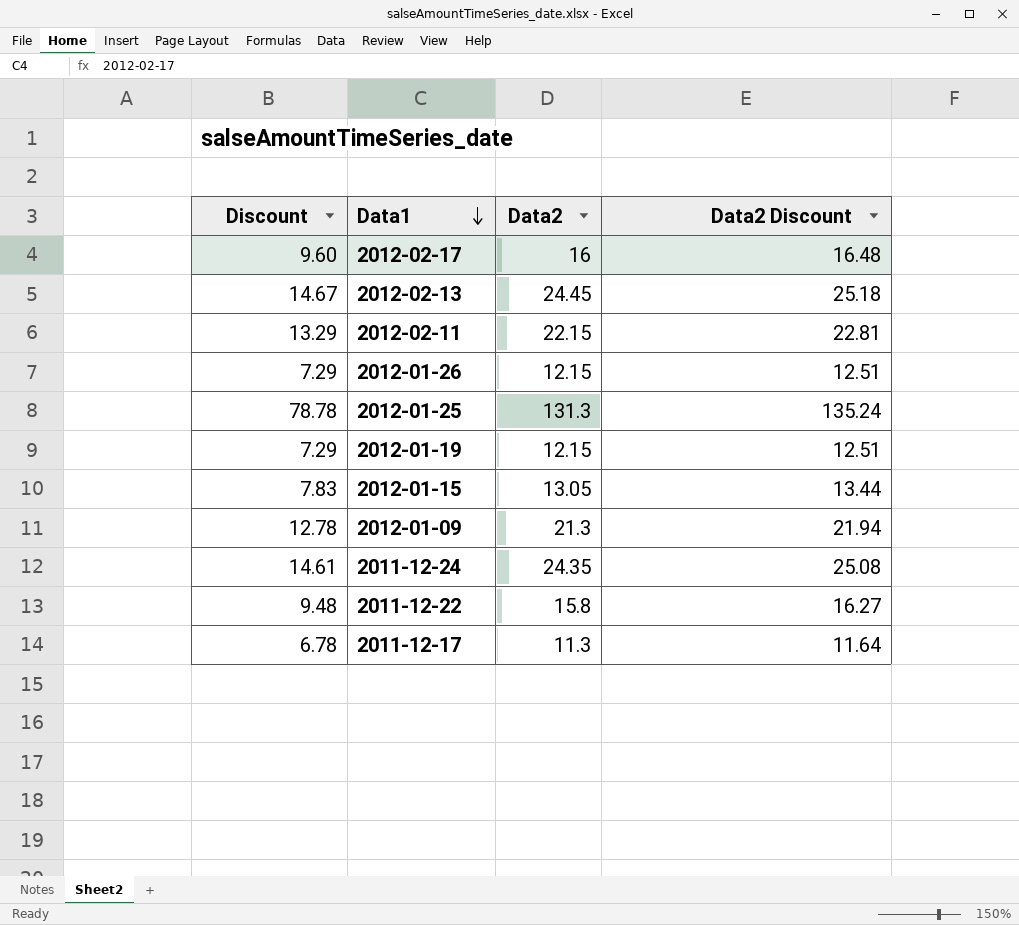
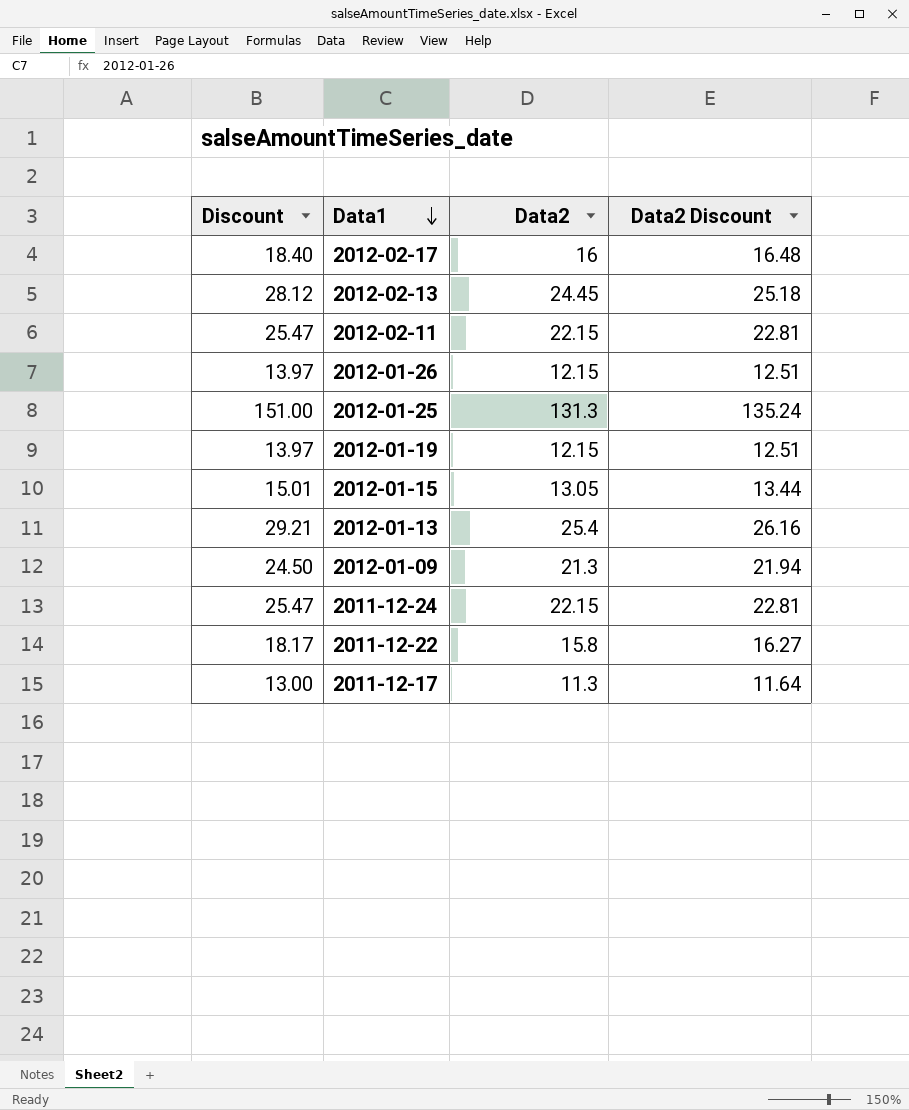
column Discount | formula: [Data2] * 0.6 -> [Data2] * 1.15
row 2012-01-13: none -> 29.21 | 25.4 | 26.16
2011-12-24 | Data2: 24.35 -> 22.15
2011-12-24 | Data2 Discount: 25.08 -> 22.81

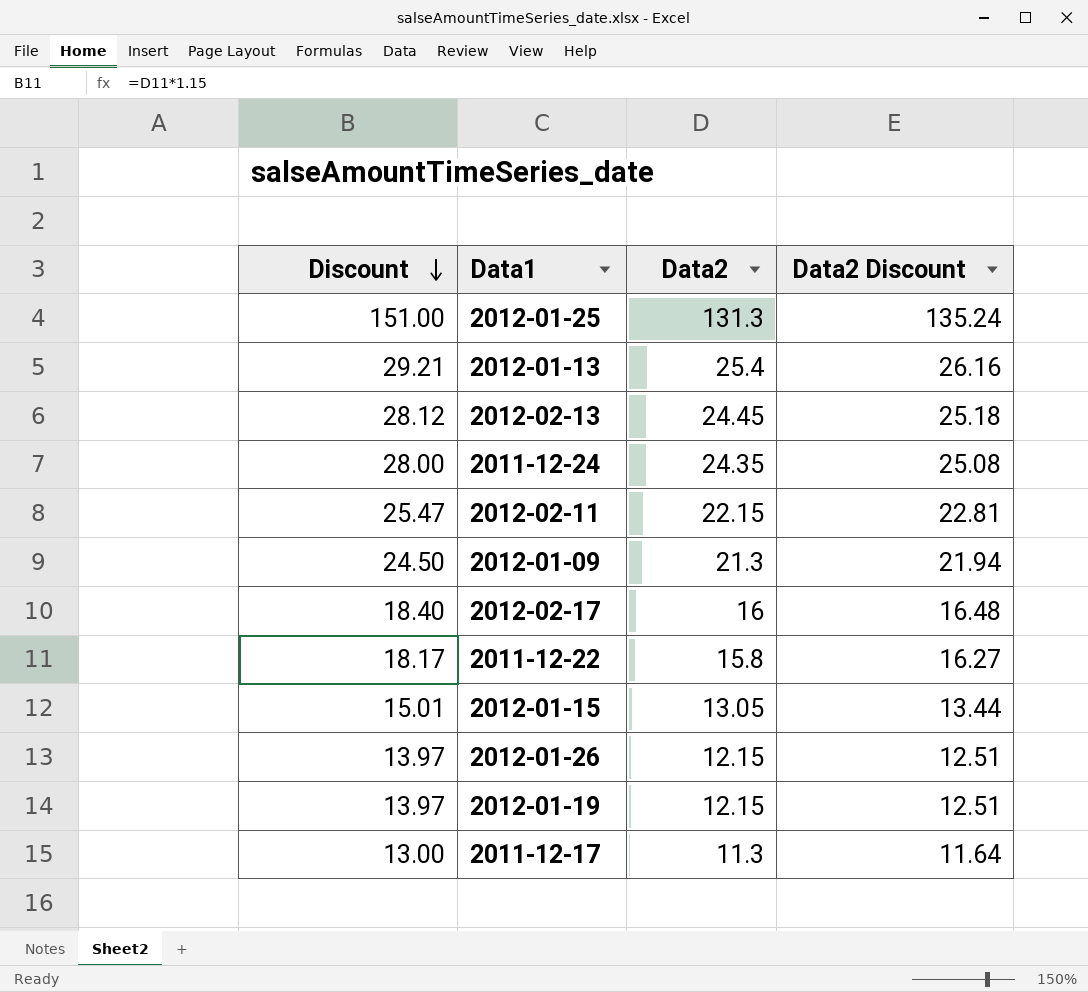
row order: Data1 descending -> Discount descending
2011-12-24 | Discount: 25.47 -> 28.00
2011-12-24 | Data2: 22.15 -> 24.35
2011-12-24 | Data2 Discount: 22.81 -> 25.08

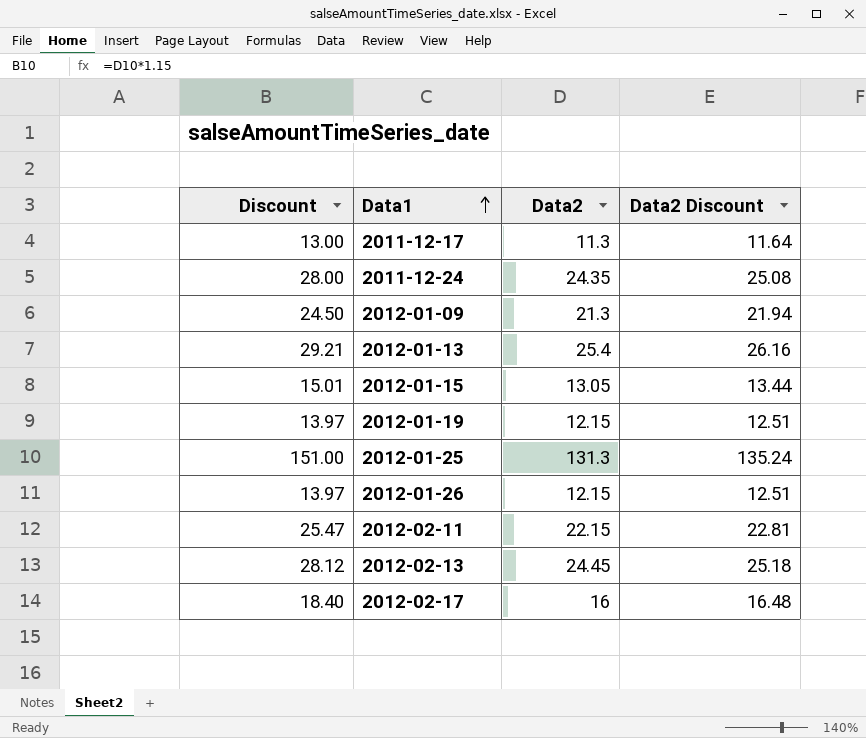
row order: Discount descending -> Data1 ascending
row 2011-12-22: 18.17 | 15.8 | 16.27 -> none

